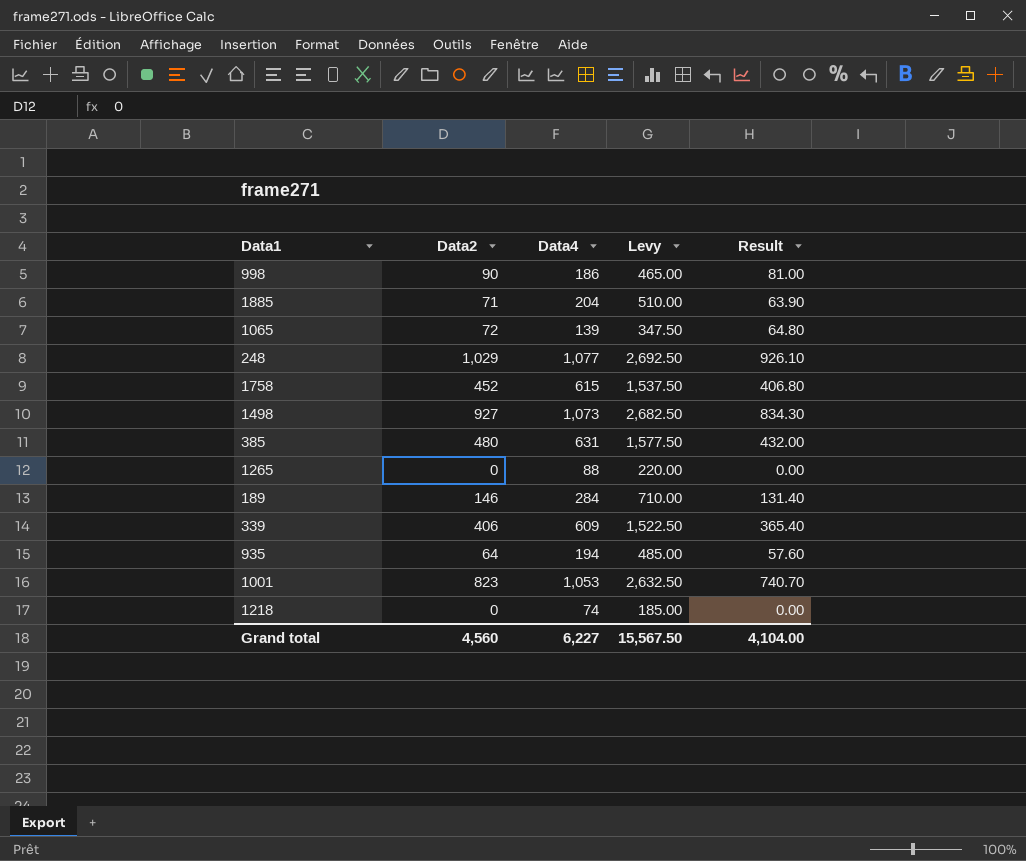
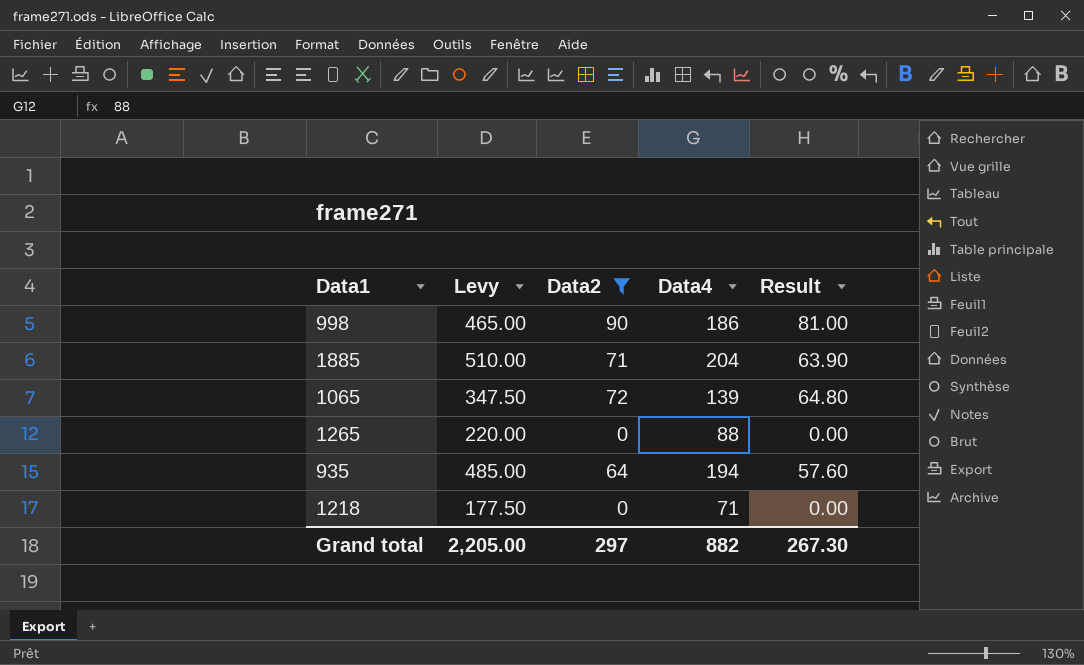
filter: none -> Data2 <= 90
column Levy | position: 4 -> 2
1218 | Levy: 185.00 -> 177.50
1218 | Data4: 74 -> 71
Grand total | Levy: 15,567.50 -> 2,205.00
Grand total | Data2: 4,560 -> 297
Grand total | Data4: 6,227 -> 882
Grand total | Result: 4,104.00 -> 267.30

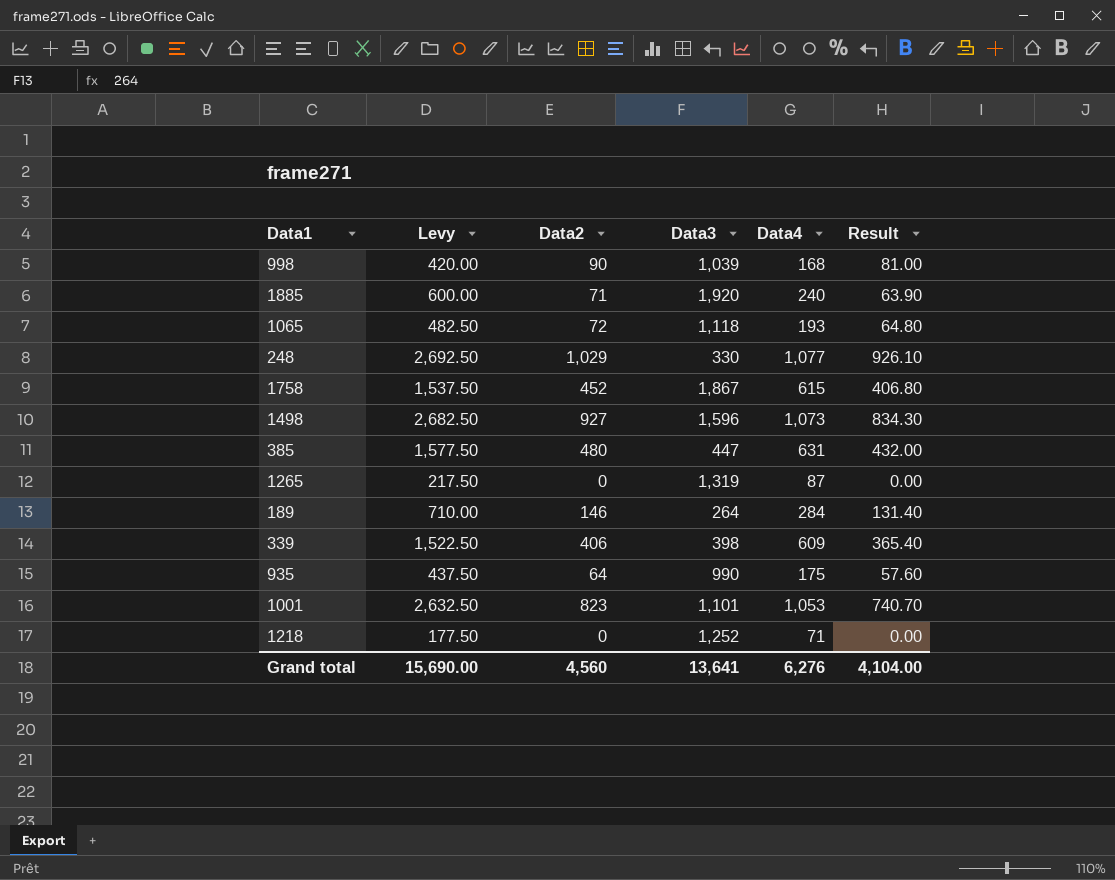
filter: Data2 <= 90 -> none
column Data3 | position: none -> 4
998 | Levy: 465.00 -> 420.00
998 | Data4: 186 -> 168
1885 | Levy: 510.00 -> 600.00
1885 | Data4: 204 -> 240
1065 | Levy: 347.50 -> 482.50
1065 | Data4: 139 -> 193
1265 | Levy: 220.00 -> 217.50
1265 | Data4: 88 -> 87
935 | Levy: 485.00 -> 437.50
935 | Data4: 194 -> 175
Grand total | Levy: 2,205.00 -> 15,690.00
Grand total | Data2: 297 -> 4,560
Grand total | Data4: 882 -> 6,276
Grand total | Result: 267.30 -> 4,104.00

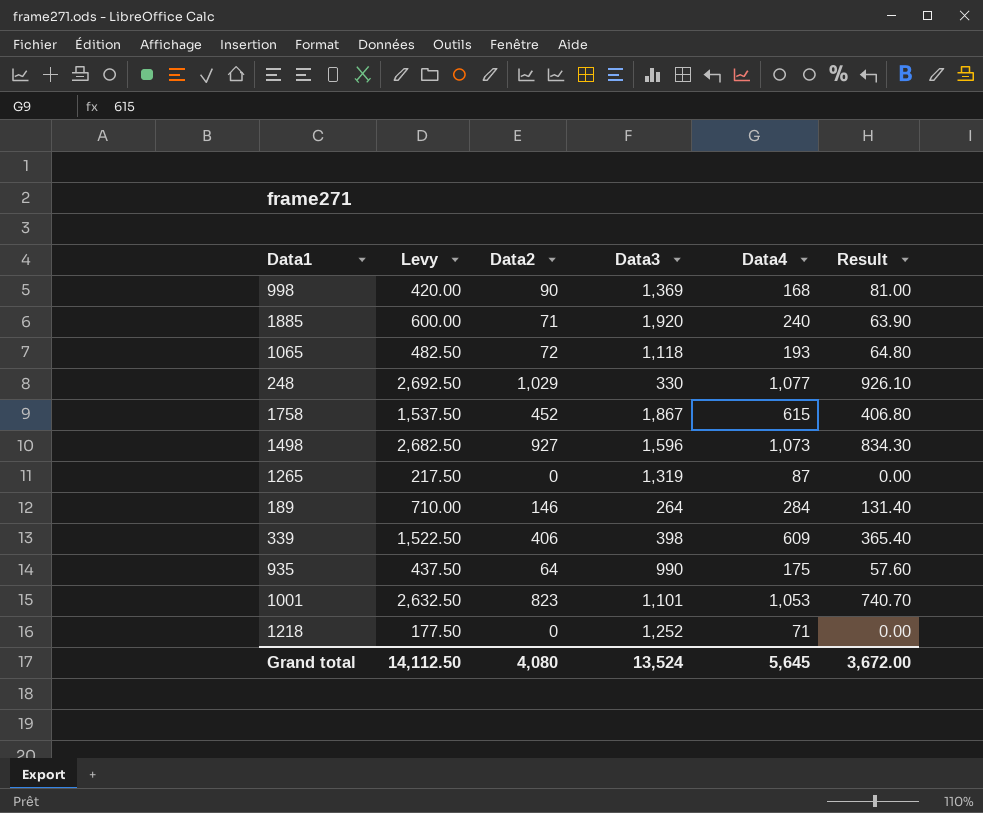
row 385: 1,577.50 | 480 | 447 | 631 | 432.00 -> none
998 | Data3: 1,039 -> 1,369
Grand total | Levy: 15,690.00 -> 14,112.50
Grand total | Data2: 4,560 -> 4,080
Grand total | Data3: 13,641 -> 13,524
Grand total | Data4: 6,276 -> 5,645
Grand total | Result: 4,104.00 -> 3,672.00

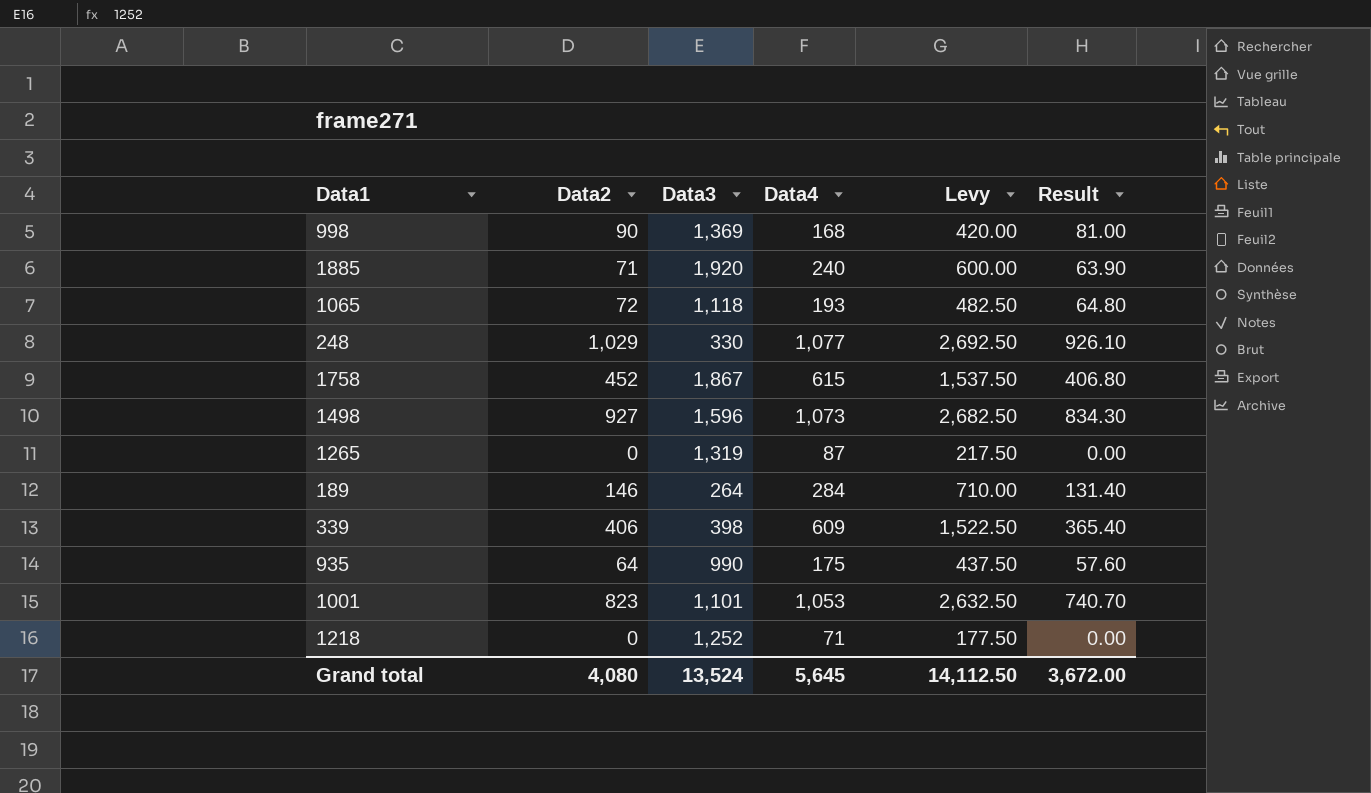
column Levy | position: 2 -> 5

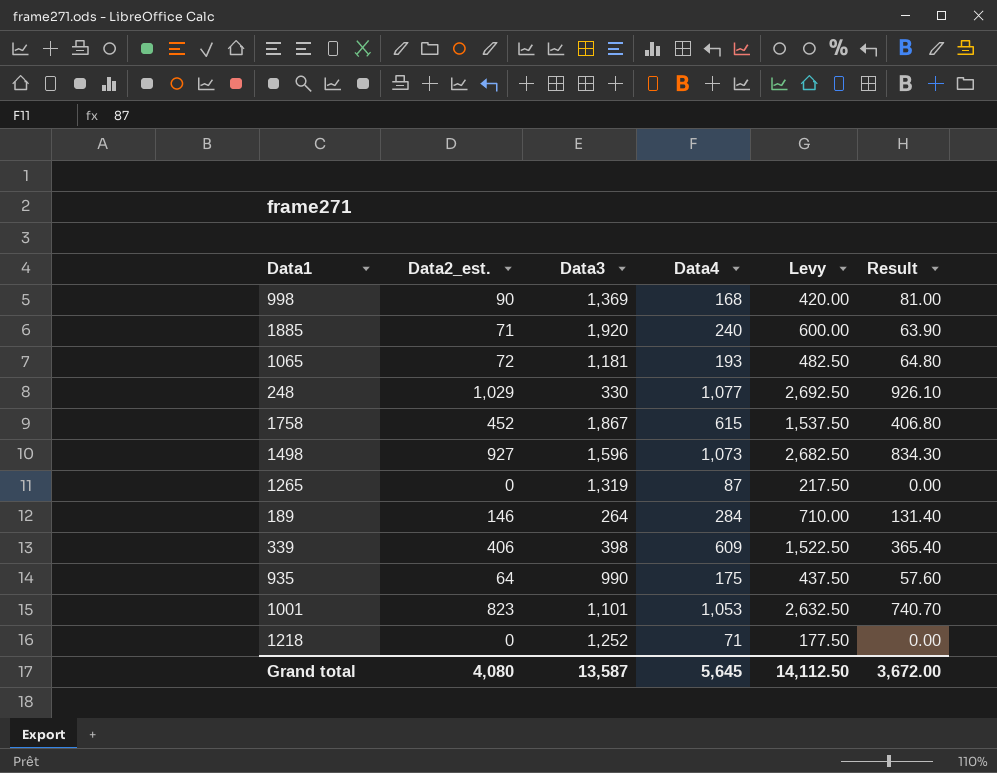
column name: Data2 -> Data2_est.
1065 | Data3: 1,118 -> 1,181
Grand total | Data3: 13,524 -> 13,587

